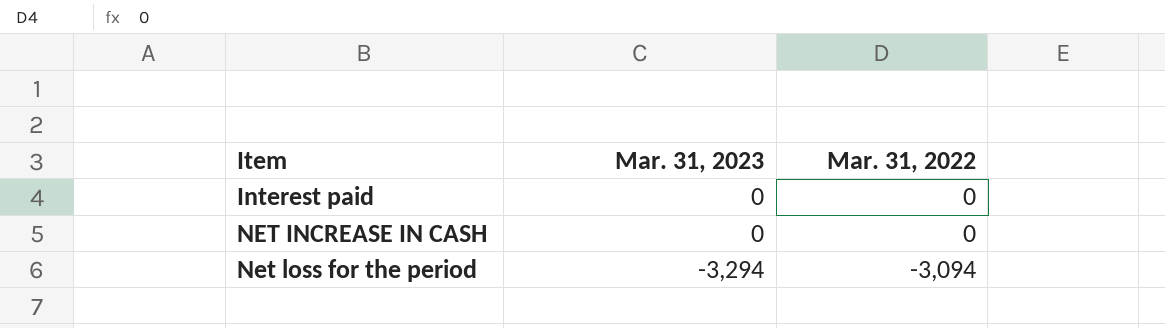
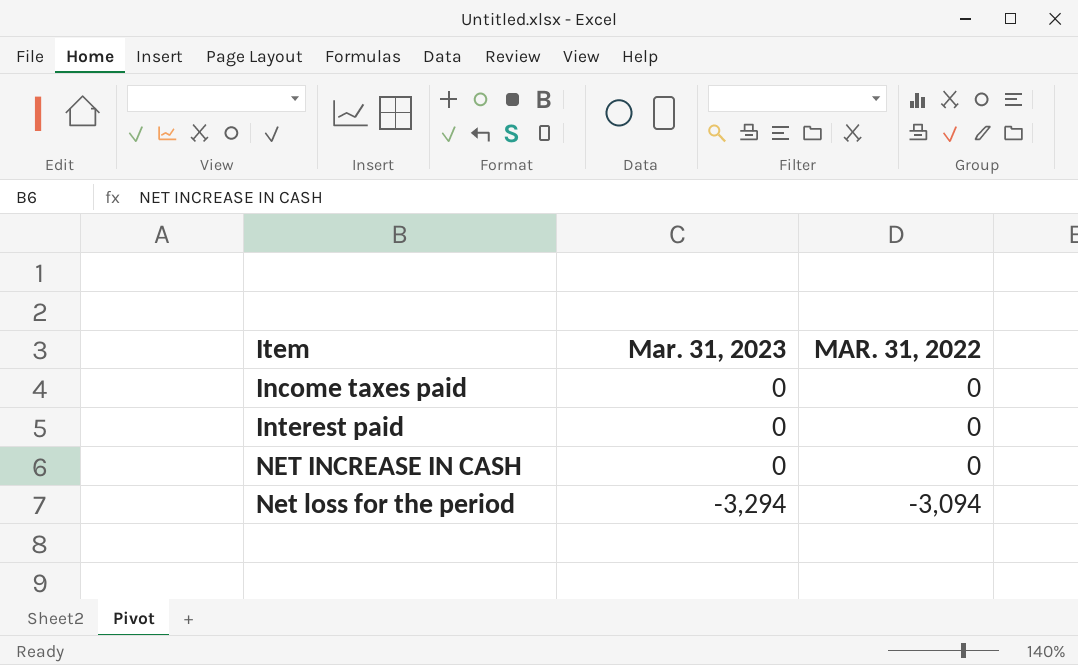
column name: Mar. 31, 2022 -> MAR. 31, 2022
row Income taxes paid: none -> 0 | 0

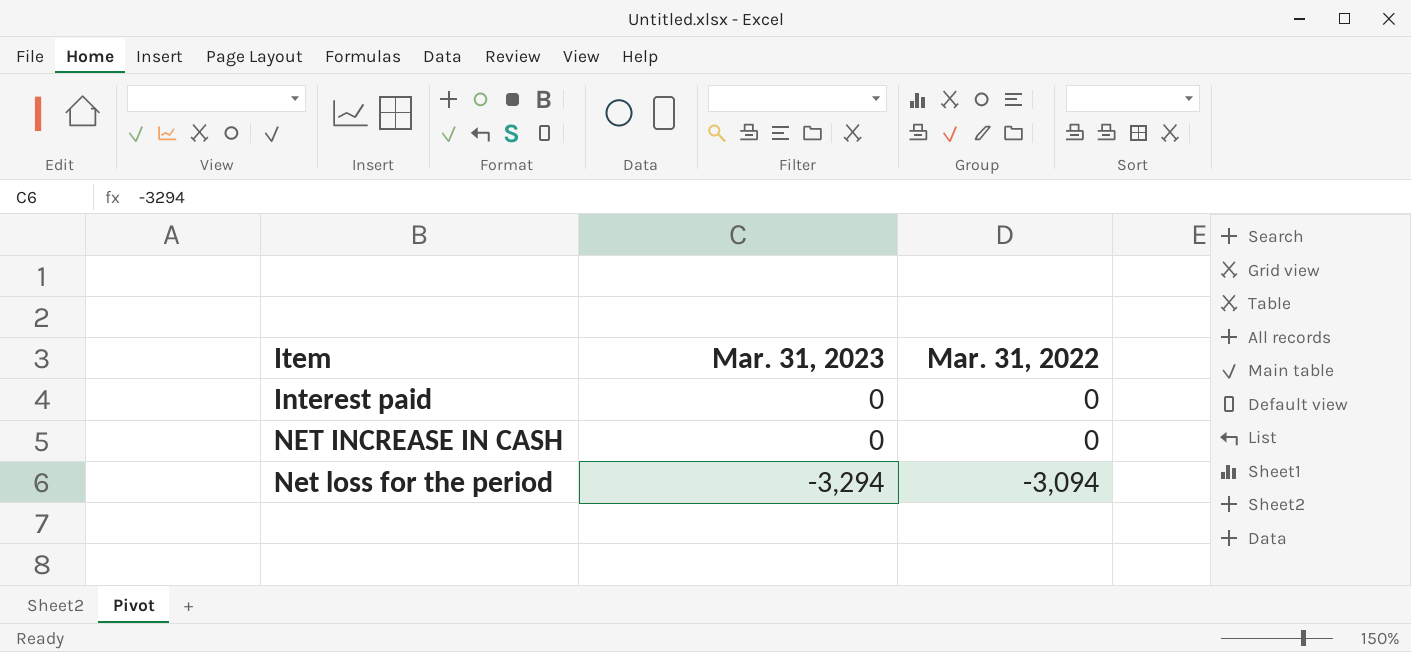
column name: MAR. 31, 2022 -> Mar. 31, 2022
row Income taxes paid: 0 | 0 -> none

